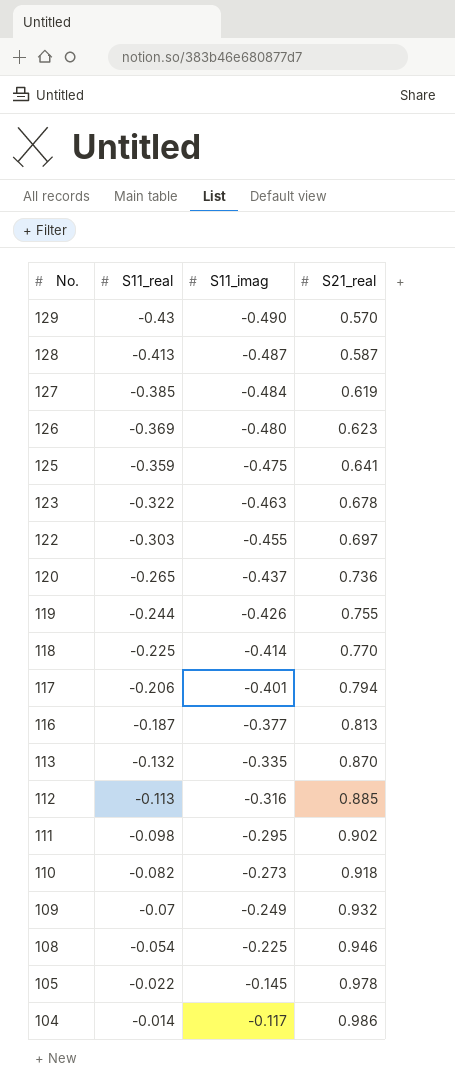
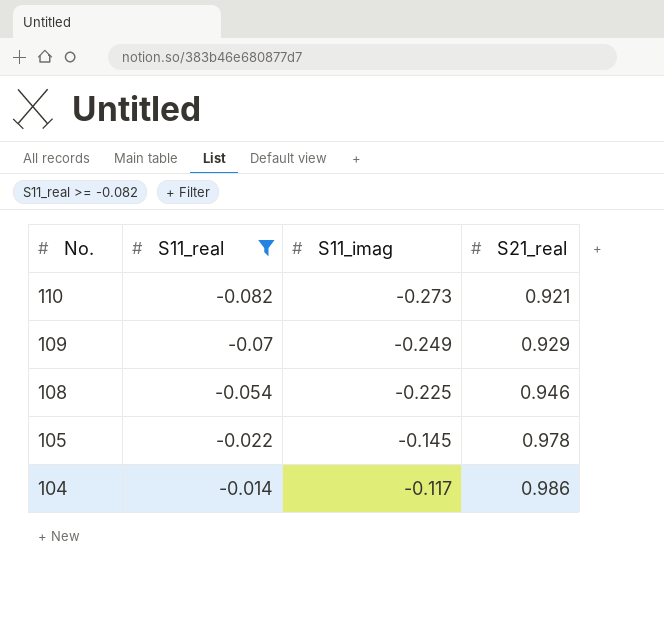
filter: none -> S11_real >= -0.082
110 | S21_real: 0.918 -> 0.921
109 | S21_real: 0.932 -> 0.929

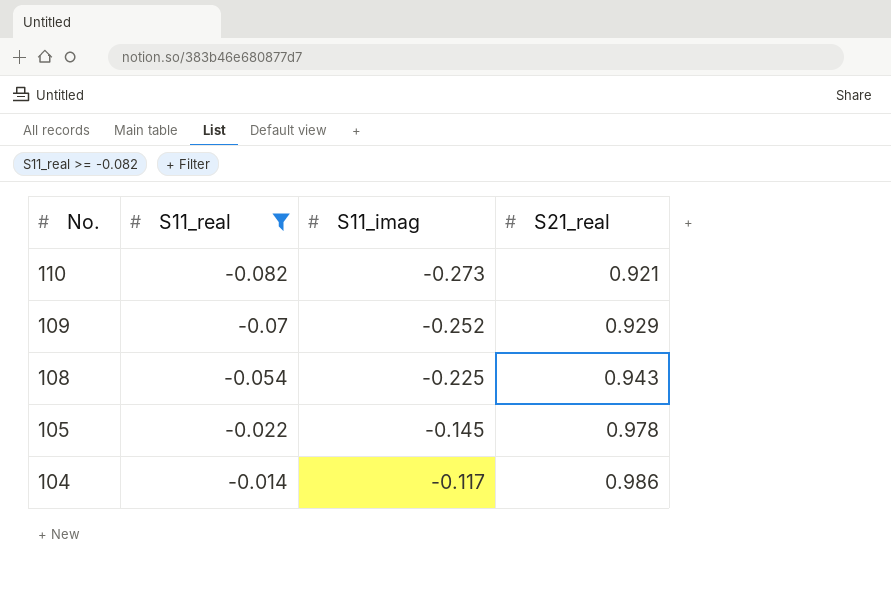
109 | S11_imag: -0.249 -> -0.252
108 | S21_real: 0.946 -> 0.943

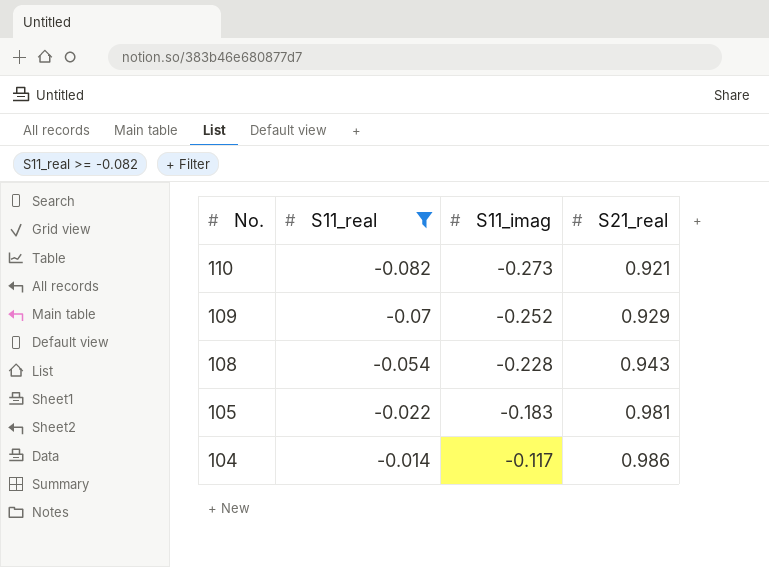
108 | S11_imag: -0.225 -> -0.228
105 | S11_imag: -0.145 -> -0.183
105 | S21_real: 0.978 -> 0.981

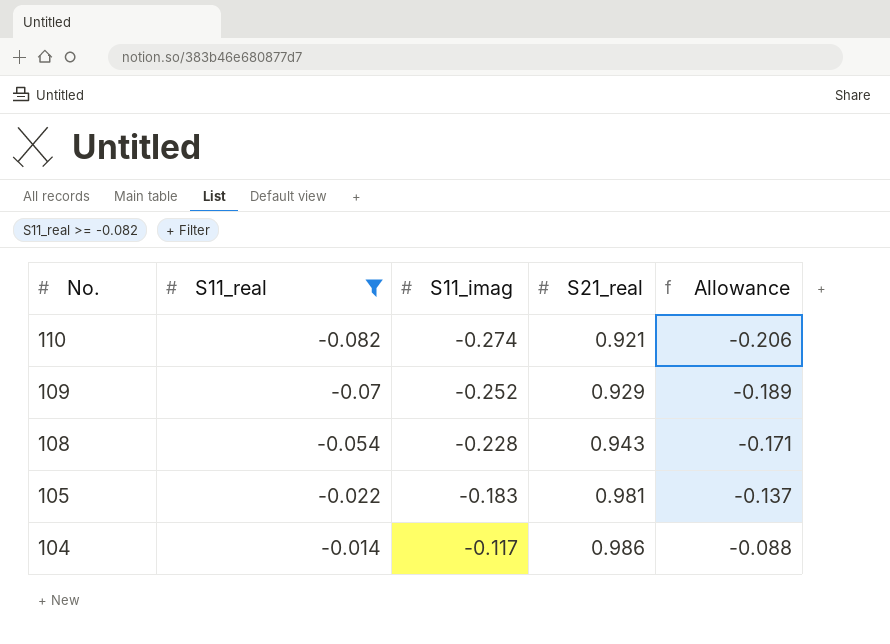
column Allowance | formula: none -> [S11_imag] * 0.75
110 | S11_imag: -0.273 -> -0.274

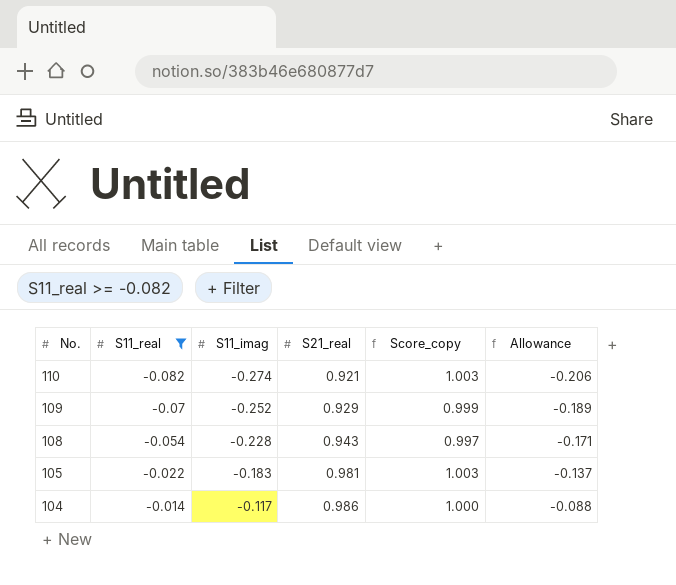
column Score_copy | formula: none -> [S21_real] - [S11_real]

